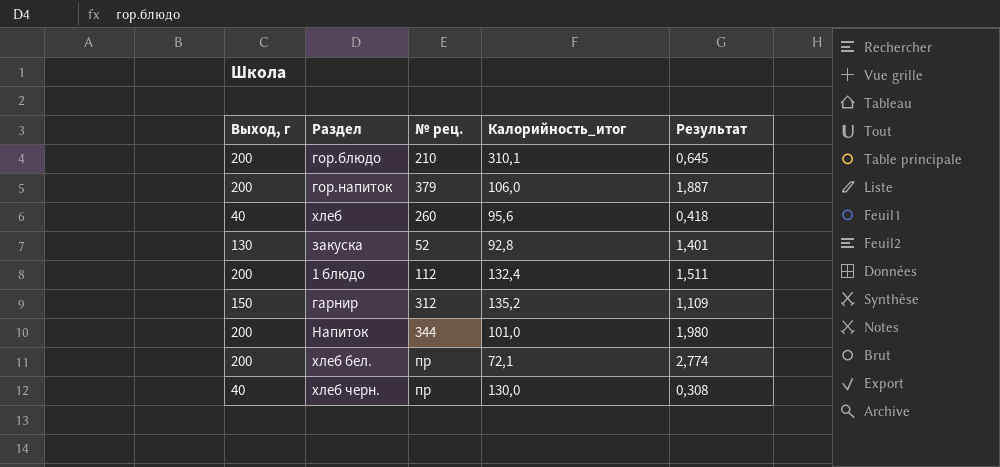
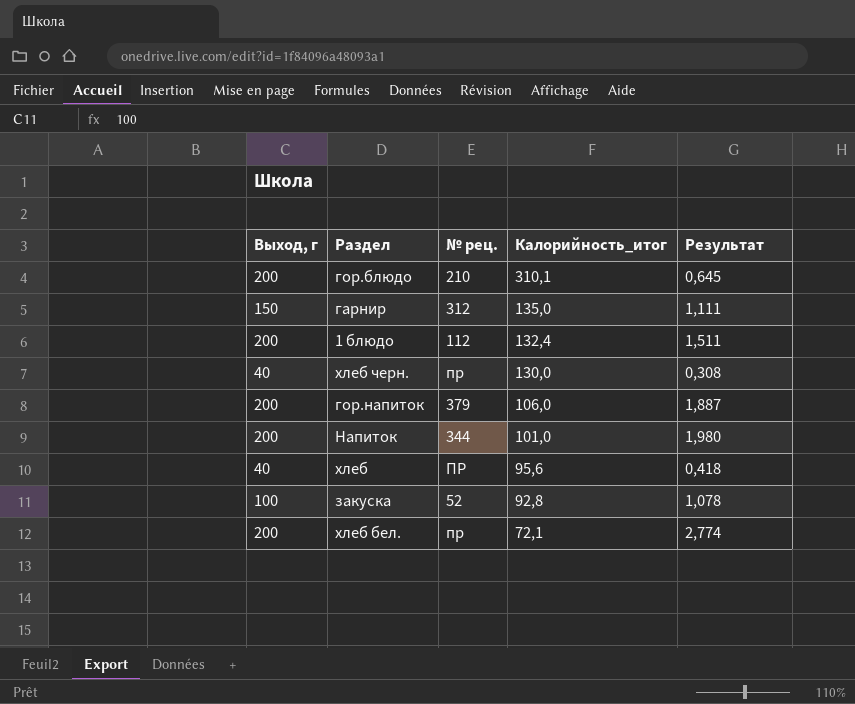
row order: none -> Калорийность_итог descending
гарнир | Калорийность_итог: 135,2 -> 135,0
гарнир | Результат: 1,109 -> 1,111
хлеб | № рец.: 260 -> ПР
закуска | Выход, г: 130 -> 100
закуска | Результат: 1,401 -> 1,078

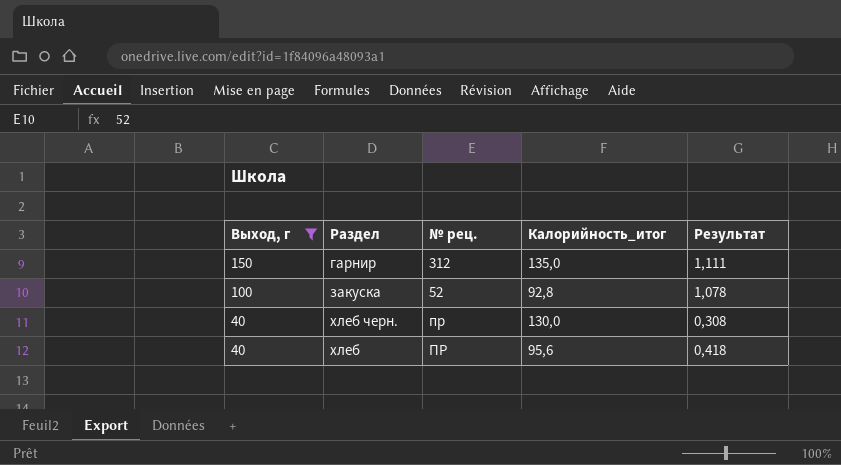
filter: none -> Выход, г != 200
row order: Калорийность_итог descending -> Выход, г descending

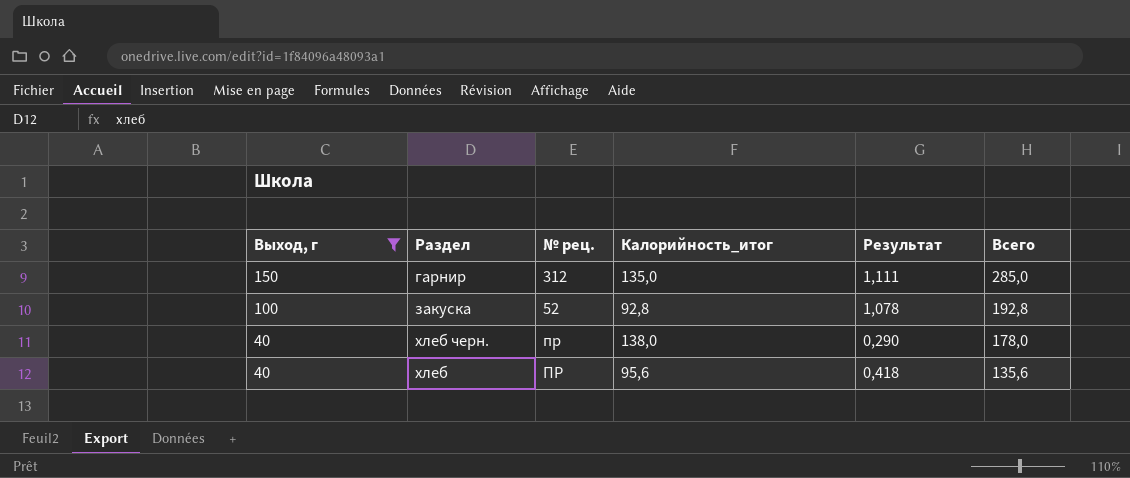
column Всего | formula: none -> [Выход, г] + [Калорийность_итог]
хлеб черн. | Калорийность_итог: 130,0 -> 138,0
хлеб черн. | Результат: 0,308 -> 0,290

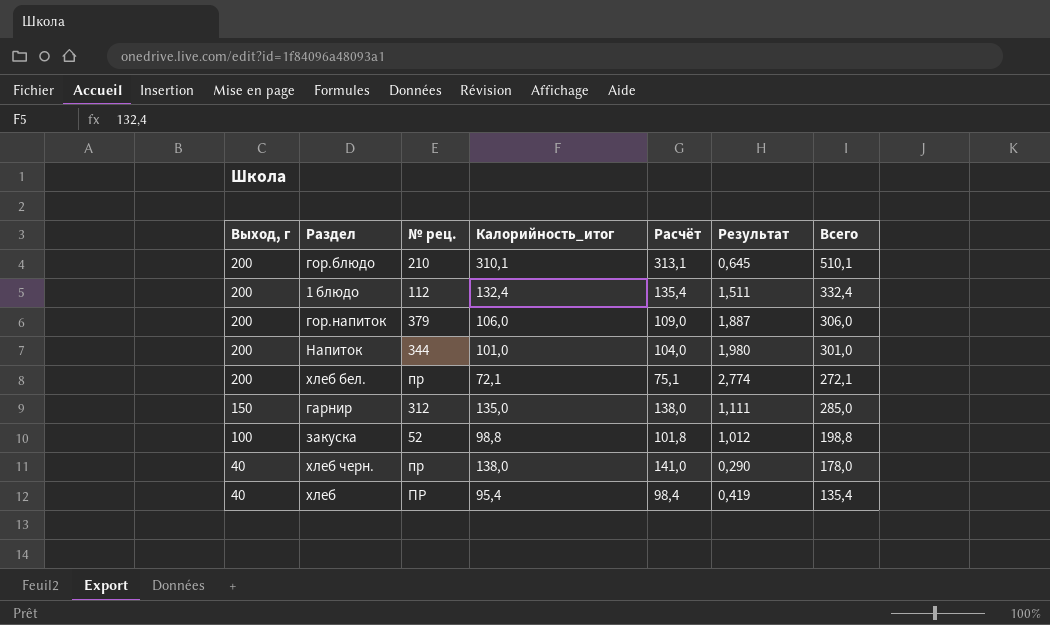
filter: Выход, г != 200 -> none
column Расчёт | formula: none -> [Калорийность_итог] + 3
закуска | Калорийность_итог: 92,8 -> 98,8
закуска | Результат: 1,078 -> 1,012
закуска | Всего: 192,8 -> 198,8
хлеб | Калорийность_итог: 95,6 -> 95,4
хлеб | Результат: 0,418 -> 0,419
хлеб | Всего: 135,6 -> 135,4

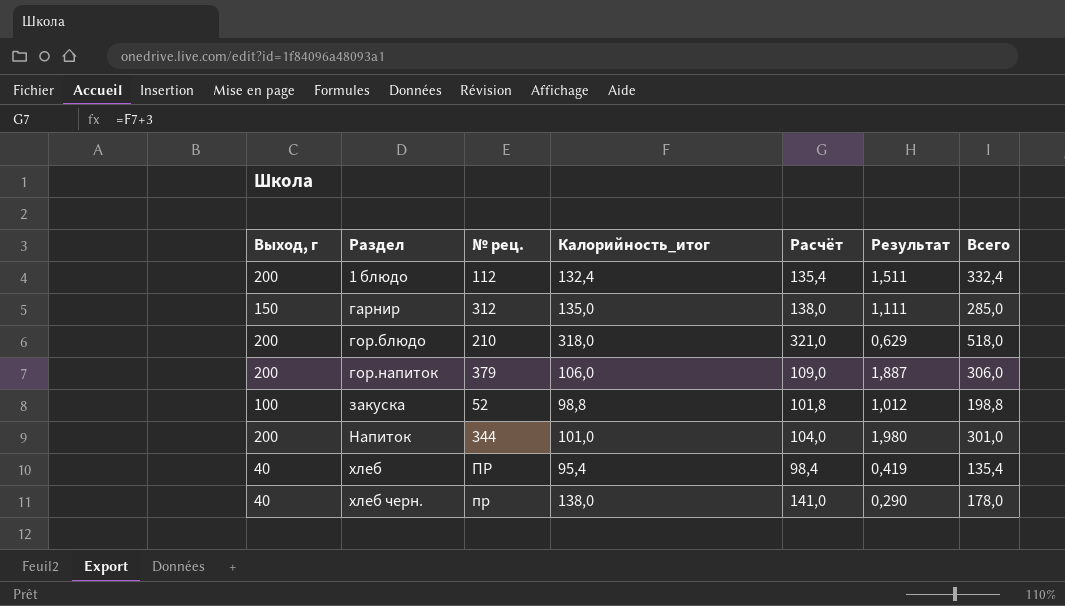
row order: Выход, г descending -> Раздел ascending
row хлеб бел.: 200 | пр | 72,1 | 75,1 | 2,774 | 272,1 -> none
гор.блюдо | Калорийность_итог: 310,1 -> 318,0
гор.блюдо | Расчёт: 313,1 -> 321,0
гор.блюдо | Результат: 0,645 -> 0,629
гор.блюдо | Всего: 510,1 -> 518,0

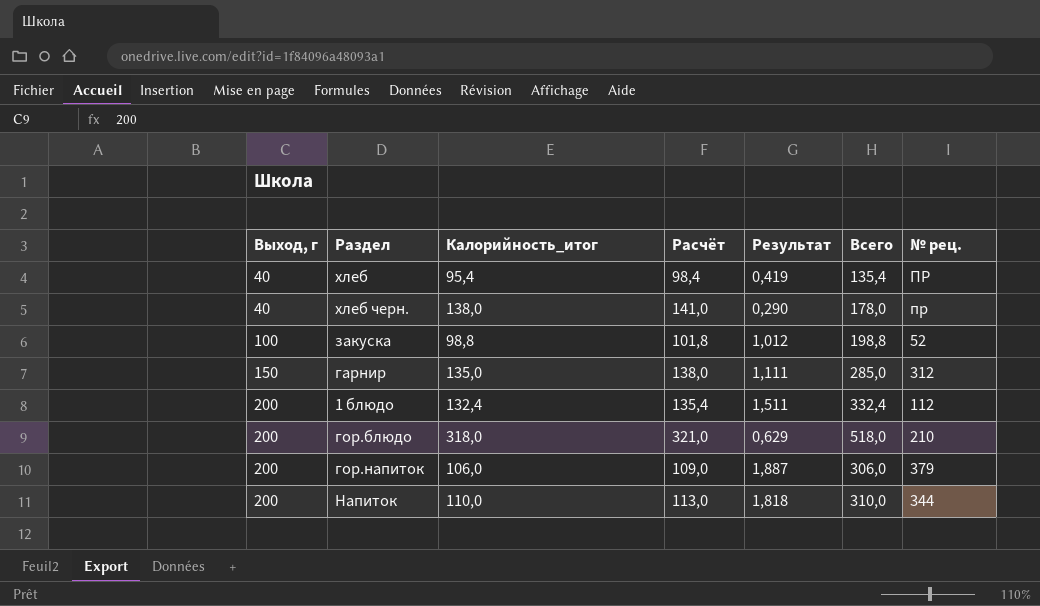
row order: Раздел ascending -> Выход, г ascending
column № рец. | position: 3 -> 7
Напиток | Калорийность_итог: 101,0 -> 110,0
Напиток | Расчёт: 104,0 -> 113,0
Напиток | Результат: 1,980 -> 1,818
Напиток | Всего: 301,0 -> 310,0

